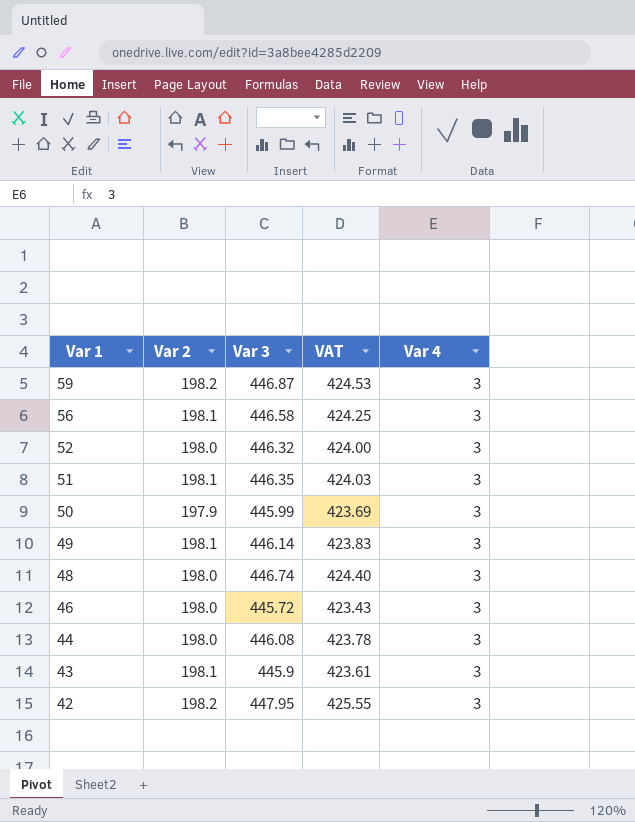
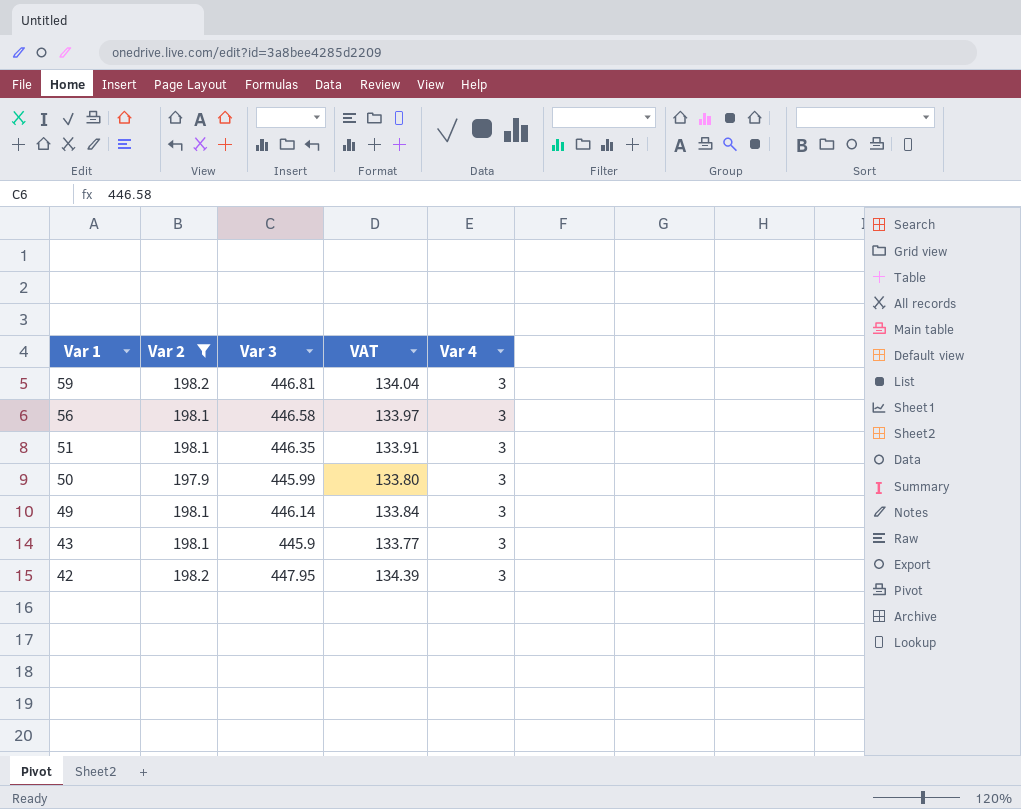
filter: none -> Var 2 != 198.0
column VAT | formula: [Var 3] * 0.95 -> [Var 3] * 0.3
59 | Var 3: 446.87 -> 446.81

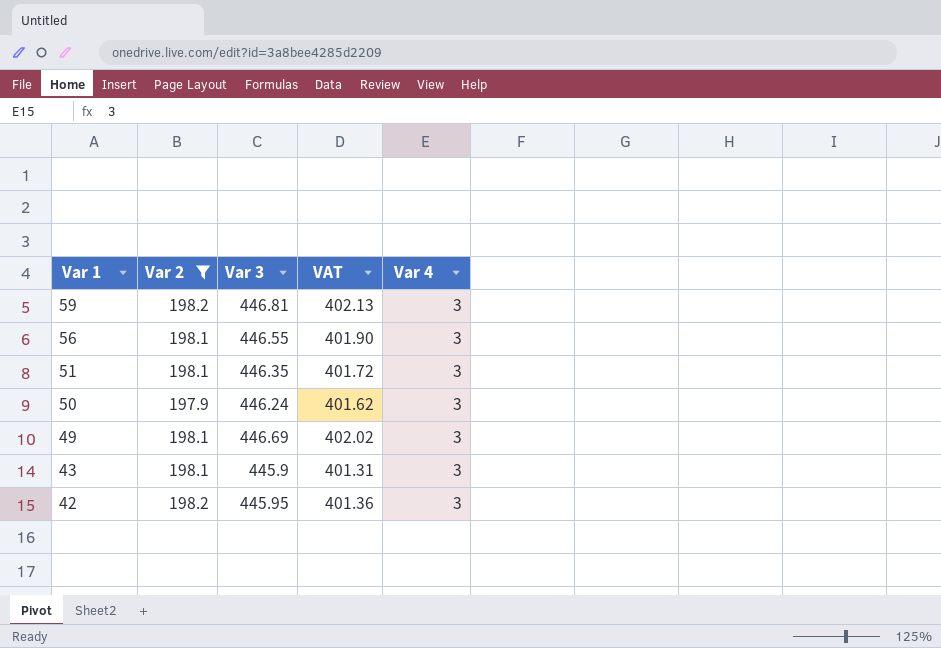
column VAT | formula: [Var 3] * 0.3 -> [Var 3] * 0.9
56 | Var 3: 446.58 -> 446.55
50 | Var 3: 445.99 -> 446.24
49 | Var 3: 446.14 -> 446.69
42 | Var 3: 447.95 -> 445.95

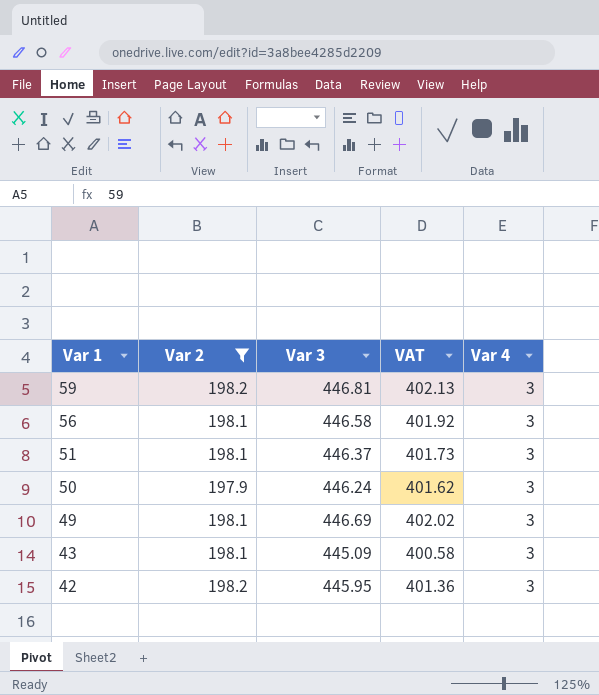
56 | Var 3: 446.55 -> 446.58
56 | VAT: 401.90 -> 401.92
51 | Var 3: 446.35 -> 446.37
51 | VAT: 401.72 -> 401.73
43 | Var 3: 445.9 -> 445.09
43 | VAT: 401.31 -> 400.58

